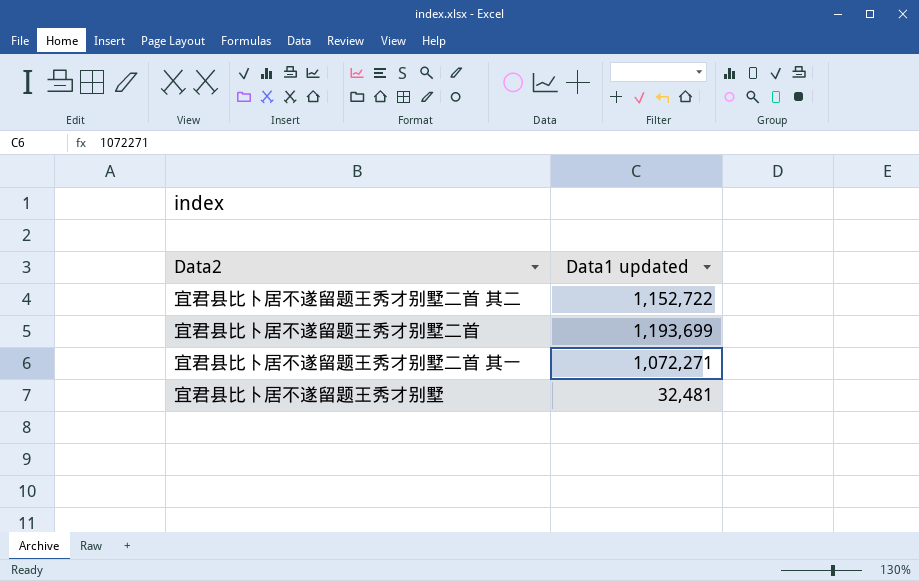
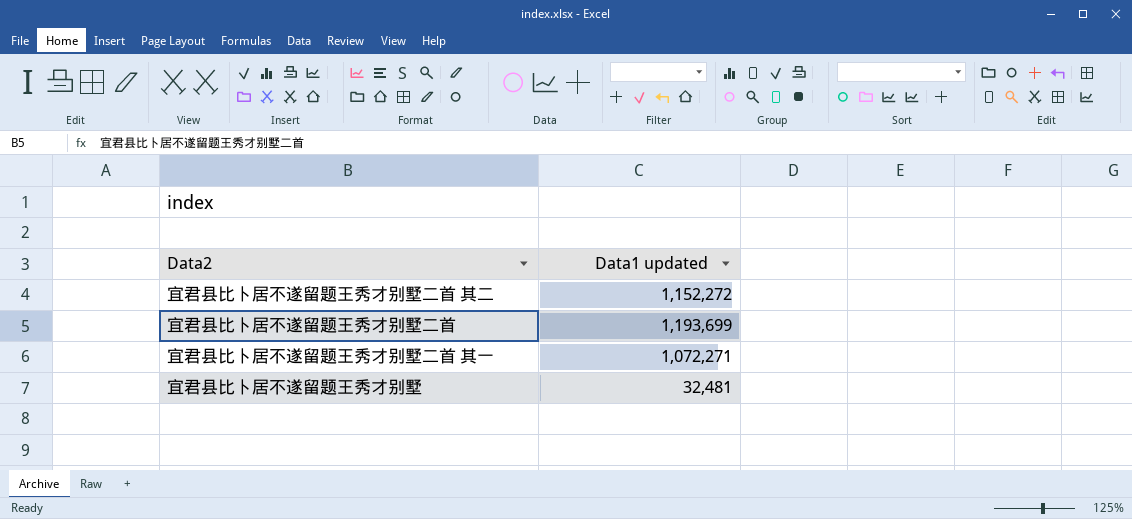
宜君县比卜居不遂留题王秀才别墅二首 其二 | Data1 updated: 1,152,722 -> 1,152,272

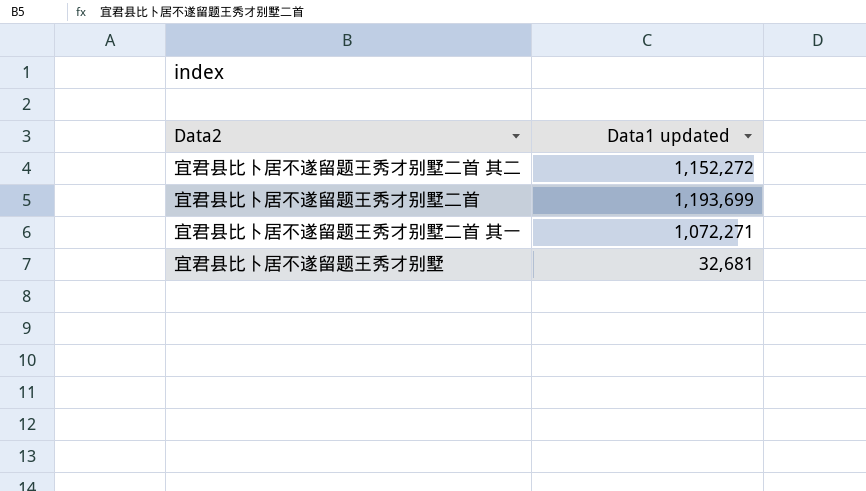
宜君县比卜居不遂留题王秀才别墅 | Data1 updated: 32,481 -> 32,681

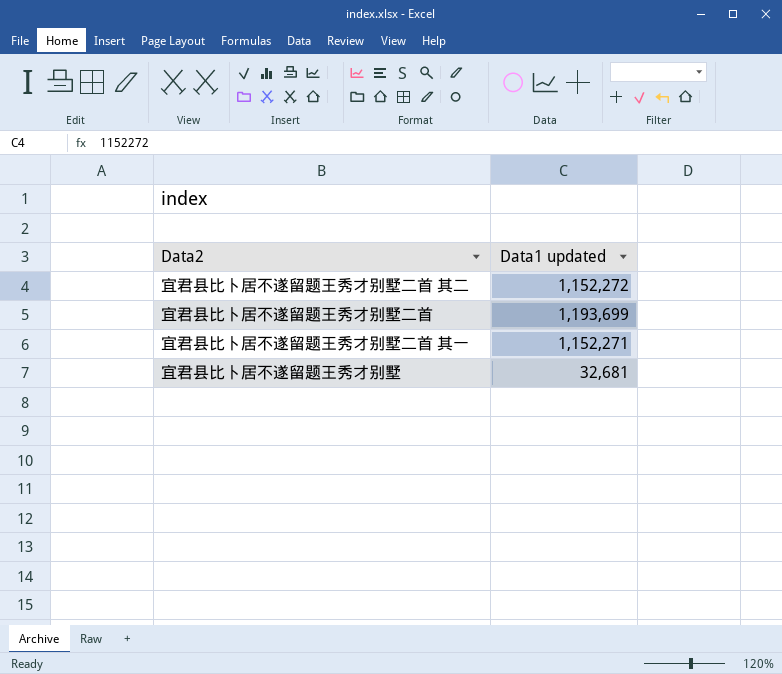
宜君县比卜居不遂留题王秀才别墅二首 其一 | Data1 updated: 1,072,271 -> 1,152,271

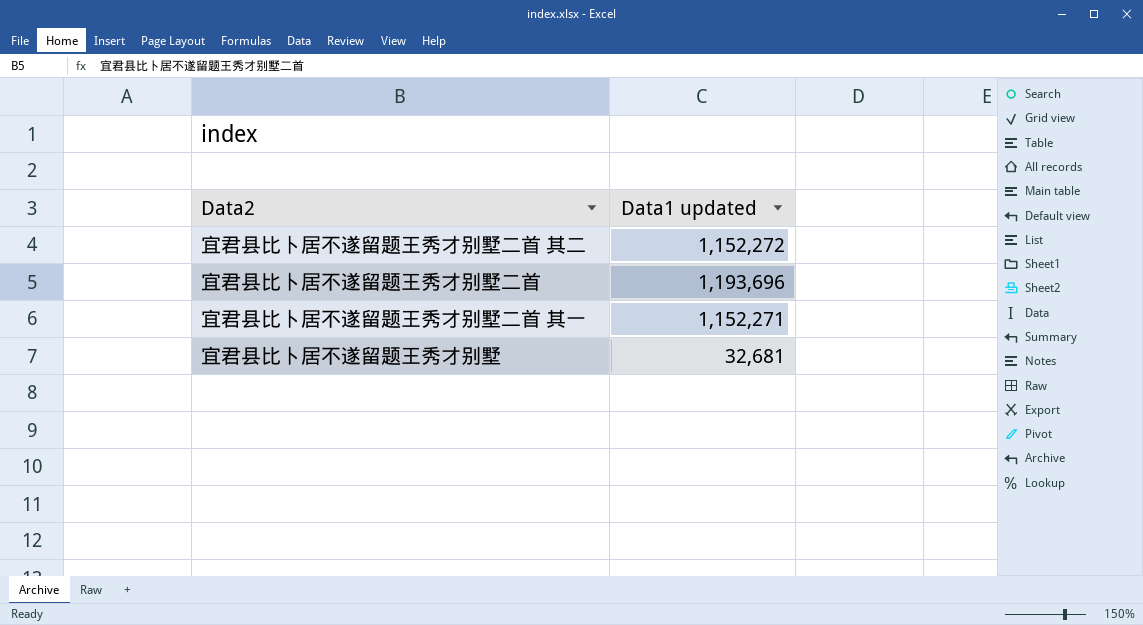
宜君县比卜居不遂留题王秀才别墅二首 | Data1 updated: 1,193,699 -> 1,193,696

